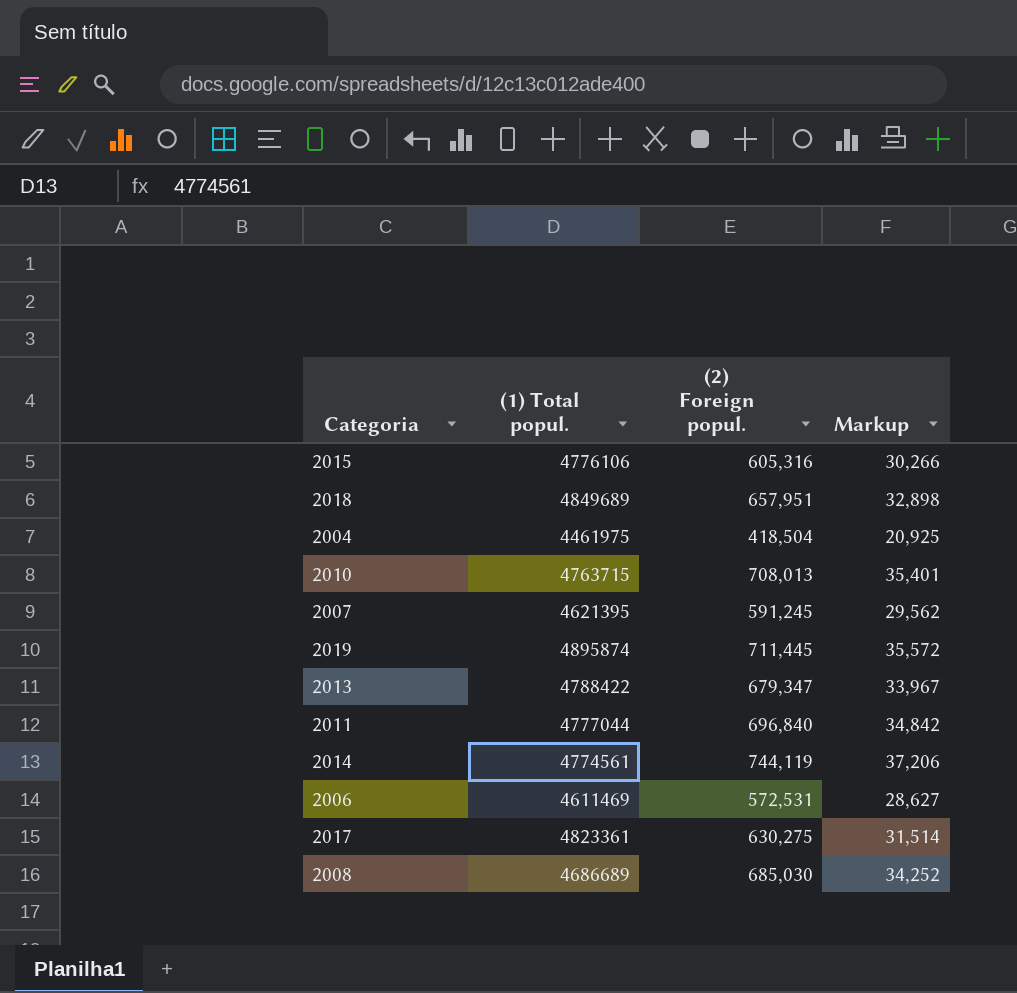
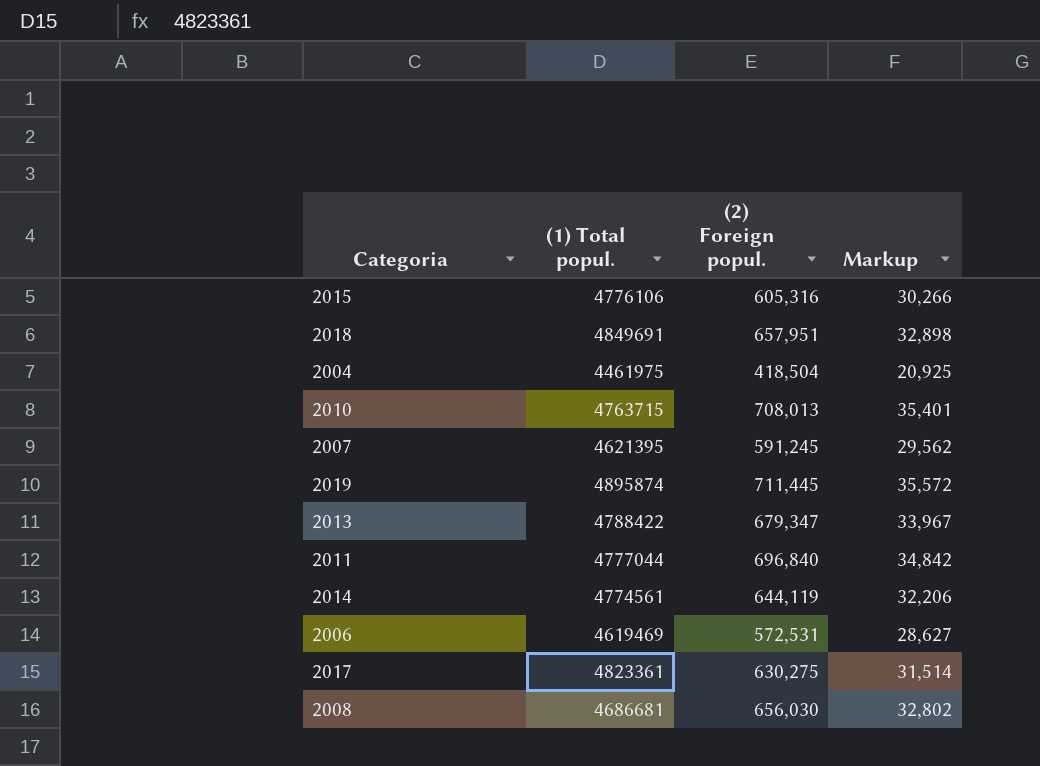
2018 | (1) Total popul.: 4849689 -> 4849691
2014 | (2) Foreign popul.: 744,119 -> 644,119
2014 | Markup: 37,206 -> 32,206
2006 | (1) Total popul.: 4611469 -> 4619469
2008 | (1) Total popul.: 4686689 -> 4686681
2008 | (2) Foreign popul.: 685,030 -> 656,030
2008 | Markup: 34,252 -> 32,802

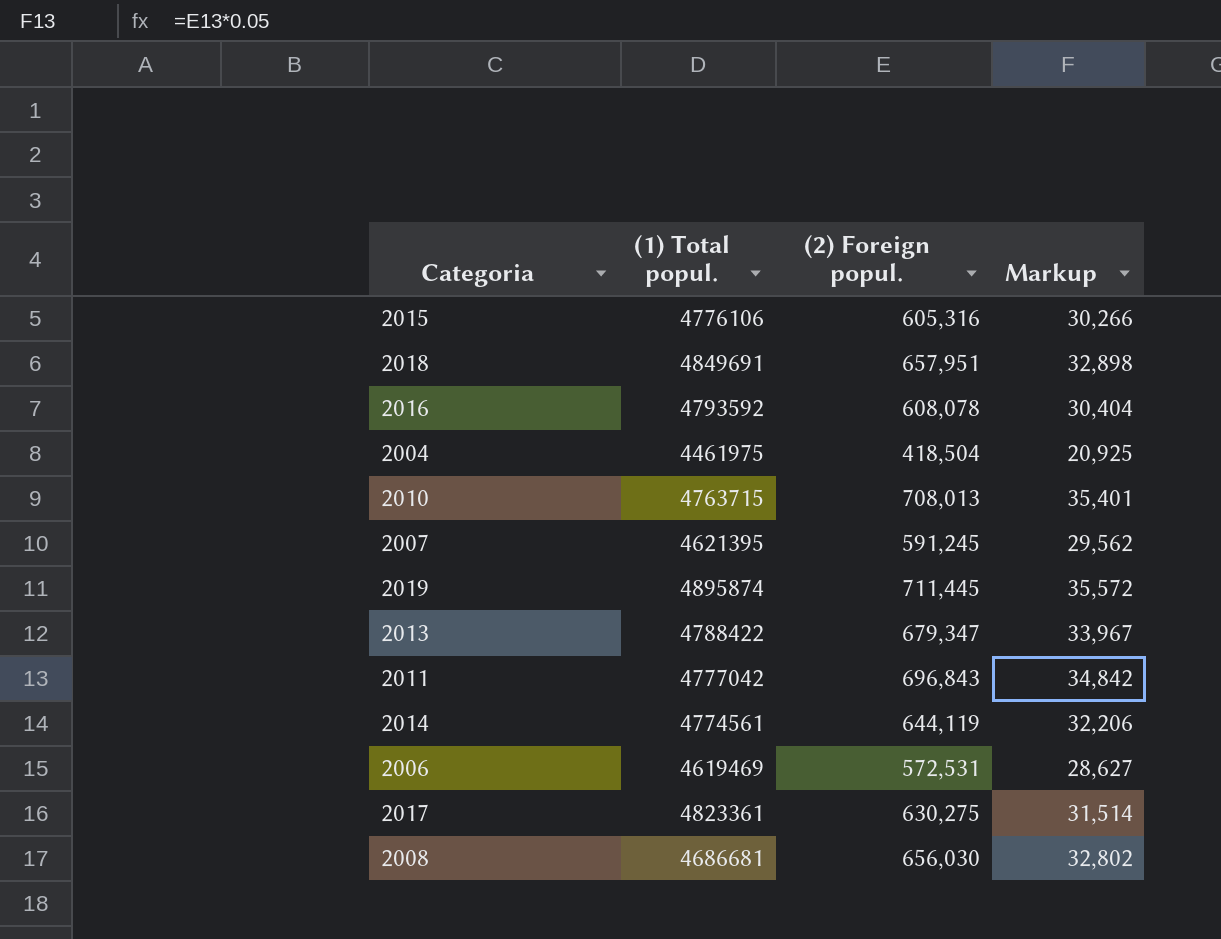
row 2016: none -> 4793592 | 608,078 | 30,404
2011 | (1) Total popul.: 4777044 -> 4777042
2011 | (2) Foreign popul.: 696,840 -> 696,843

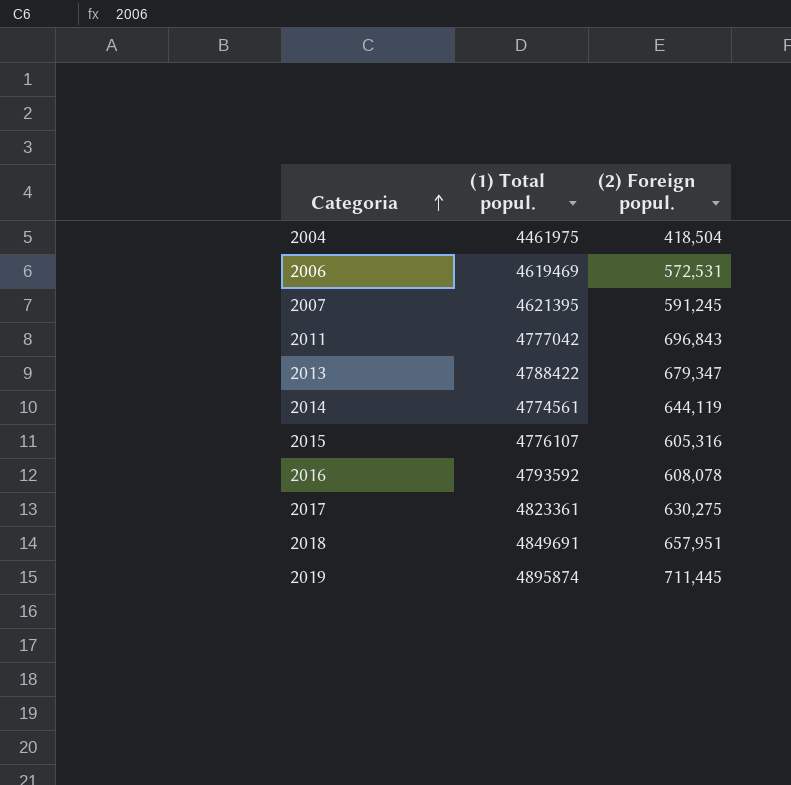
row order: none -> Categoria ascending
column Markup | formula: [(2) Foreign popul.] * 0.05 -> none
row 2010: 4763715 | 708,013 | 35,401 -> none
row 2008: 4686681 | 656,030 | 32,802 -> none
2015 | (1) Total popul.: 4776106 -> 4776107

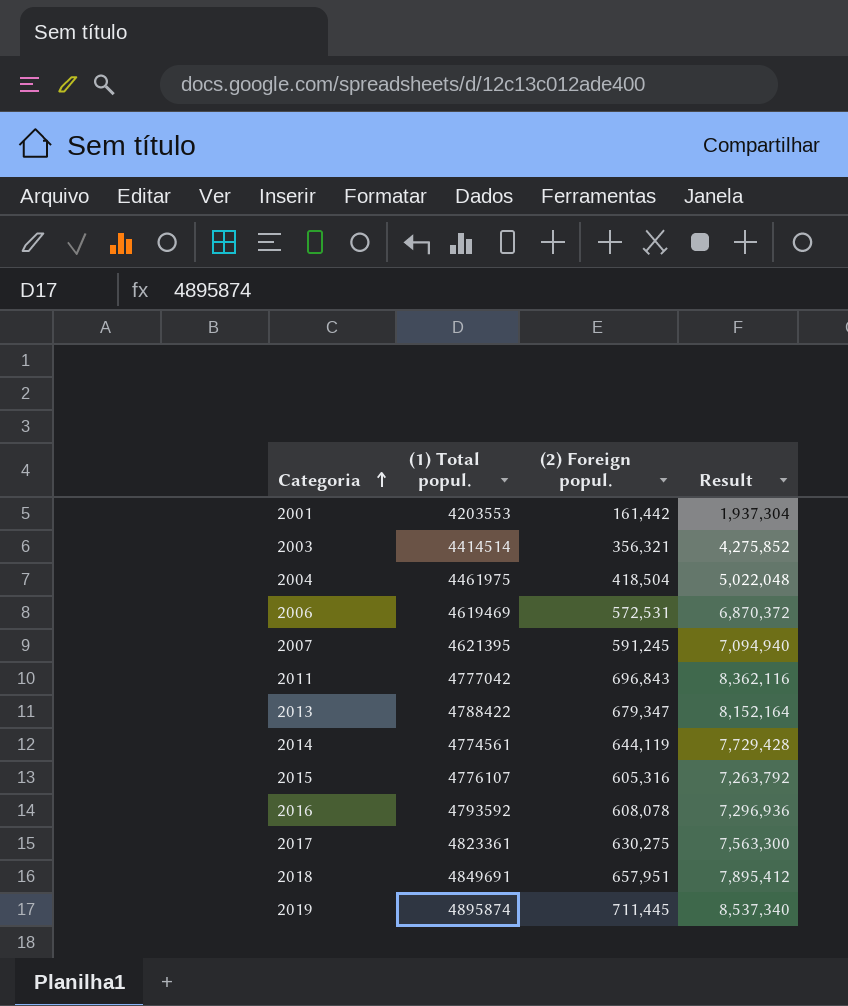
column Result | formula: none -> [(2) Foreign popul.] * 12
row 2001: none -> 4203553 | 161,442 | 1,937,304
row 2003: none -> 4414514 | 356,321 | 4,275,852

